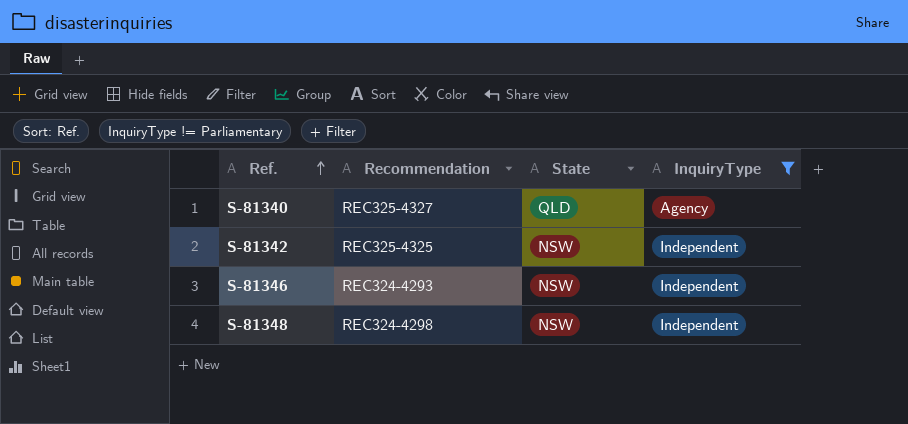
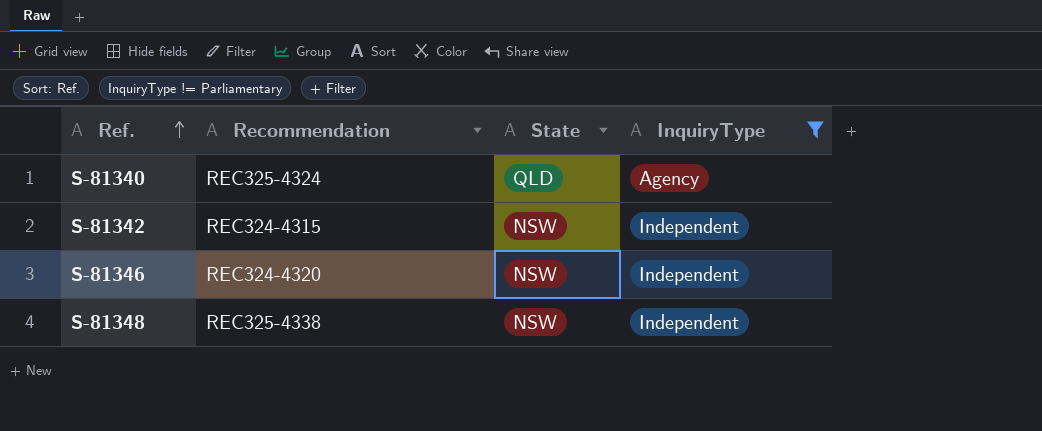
S-81340 | Recommendation: REC325-4327 -> REC325-4324
S-81342 | Recommendation: REC325-4325 -> REC324-4315
S-81346 | Recommendation: REC324-4293 -> REC324-4320
S-81348 | Recommendation: REC324-4298 -> REC325-4338

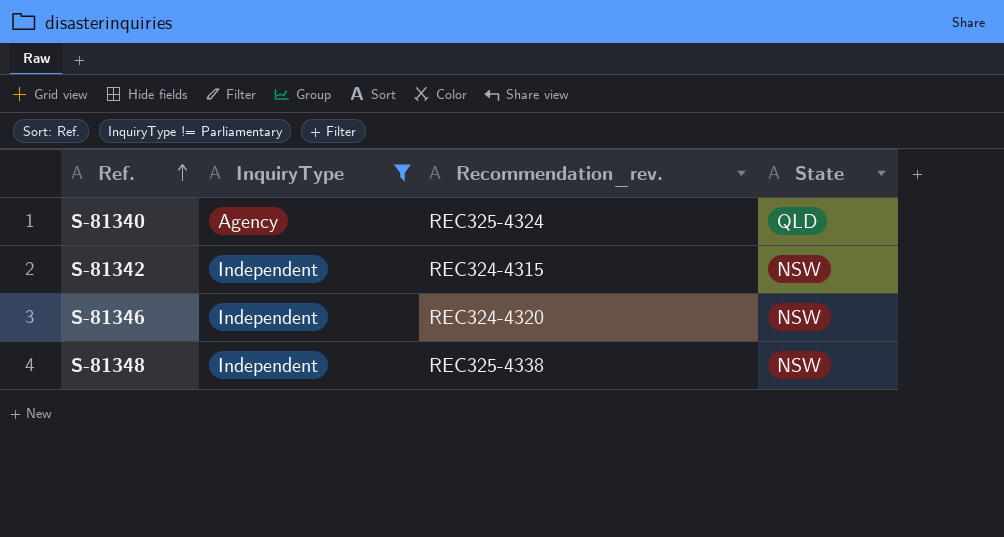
column InquiryType | position: 4 -> 2
column name: Recommendation -> Recommendation_rev.

